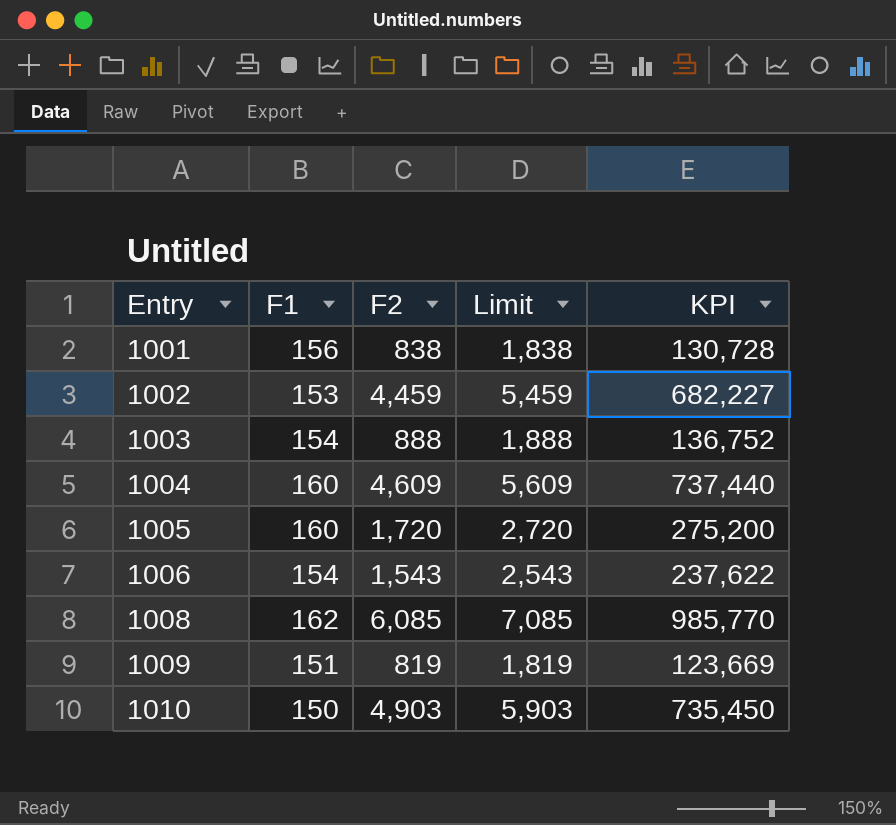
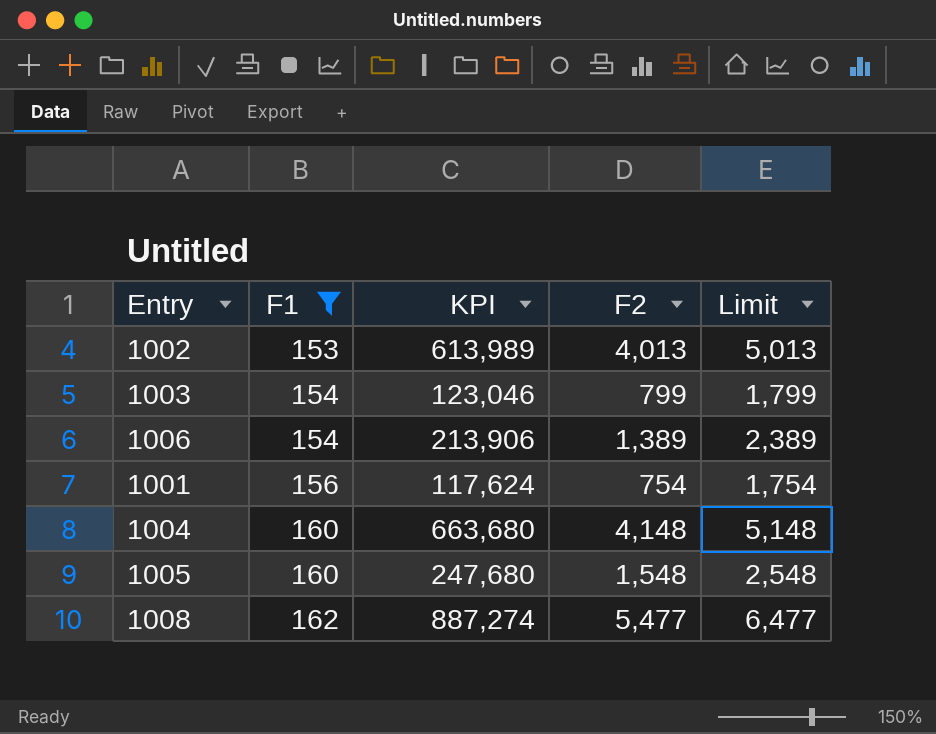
filter: none -> F1 >= 153
row order: Entry ascending -> F1 ascending
column KPI | position: 5 -> 3
1002 | KPI: 682,227 -> 613,989
1002 | F2: 4,459 -> 4,013
1002 | Limit: 5,459 -> 5,013
1003 | KPI: 136,752 -> 123,046
1003 | F2: 888 -> 799
1003 | Limit: 1,888 -> 1,799
1006 | KPI: 237,622 -> 213,906
1006 | F2: 1,543 -> 1,389
1006 | Limit: 2,543 -> 2,389
1001 | KPI: 130,728 -> 117,624
1001 | F2: 838 -> 754
1001 | Limit: 1,838 -> 1,754
1004 | KPI: 737,440 -> 663,680
1004 | F2: 4,609 -> 4,148
1004 | Limit: 5,609 -> 5,148
1005 | KPI: 275,200 -> 247,680
1005 | F2: 1,720 -> 1,548
1005 | Limit: 2,720 -> 2,548
1008 | KPI: 985,770 -> 887,274
1008 | F2: 6,085 -> 5,477
1008 | Limit: 7,085 -> 6,477

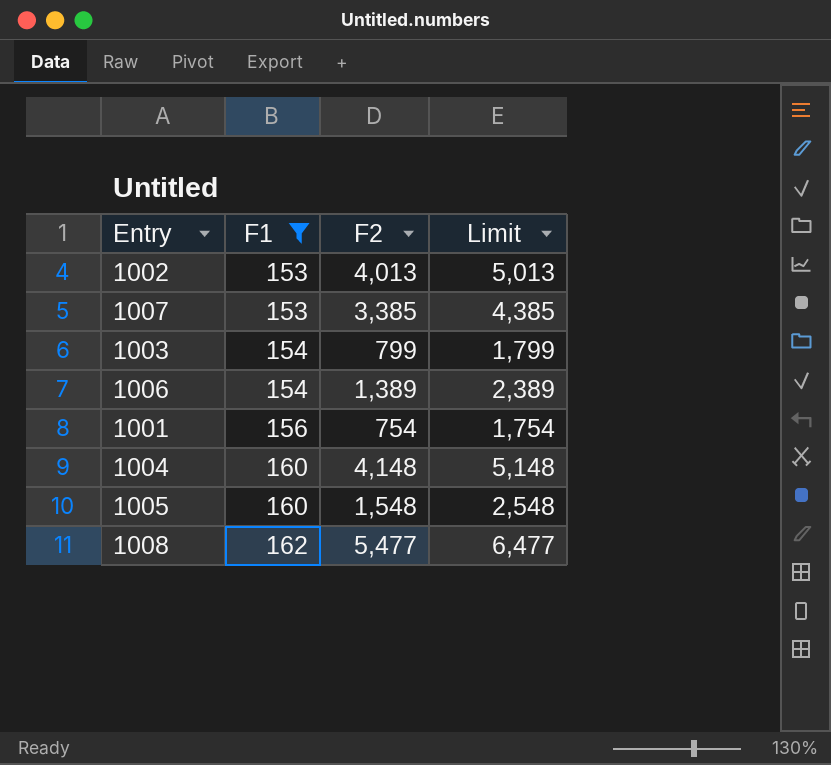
column KPI | formula: [F1] * [F2] -> none
row 1007: none -> 153 | 3,385 | 4,385

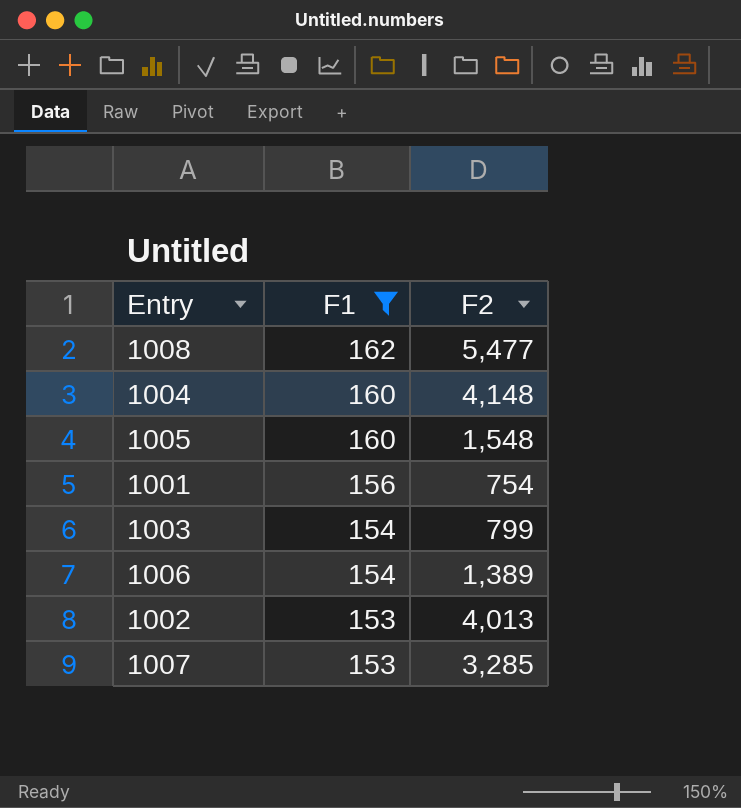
row order: F1 ascending -> F1 descending
column Limit | formula: [F2] + 1000 -> none
1007 | F2: 3,385 -> 3,285

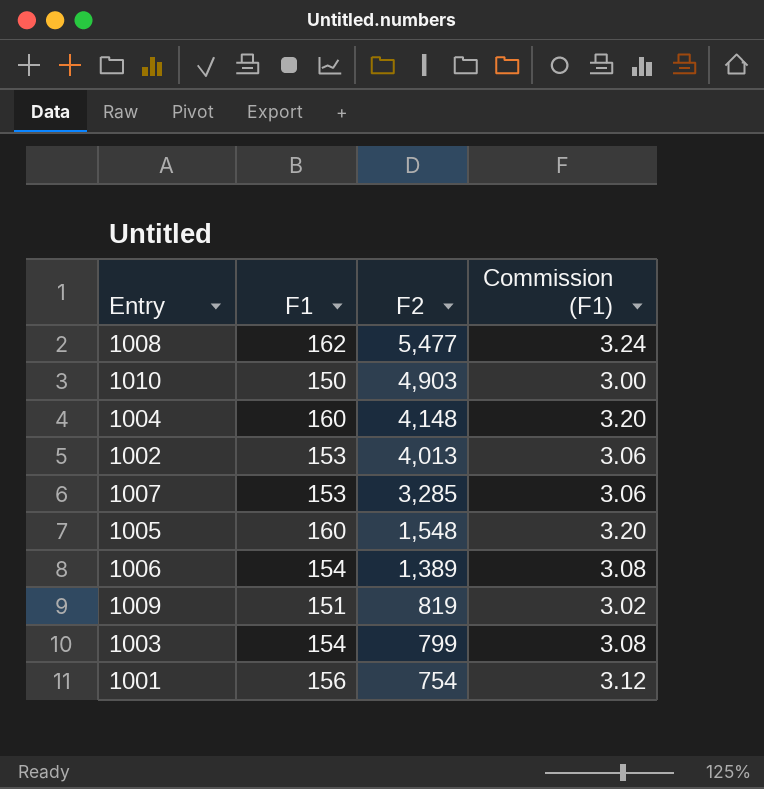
filter: F1 >= 153 -> none
row order: F1 descending -> F2 descending
column Commission (F1) | formula: none -> [F1] * 0.02

